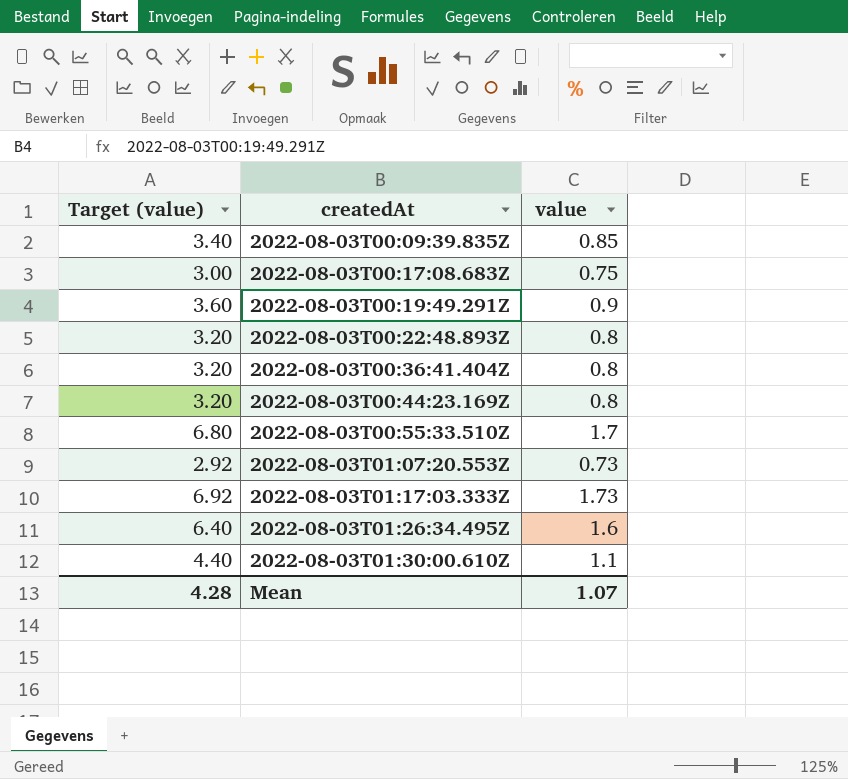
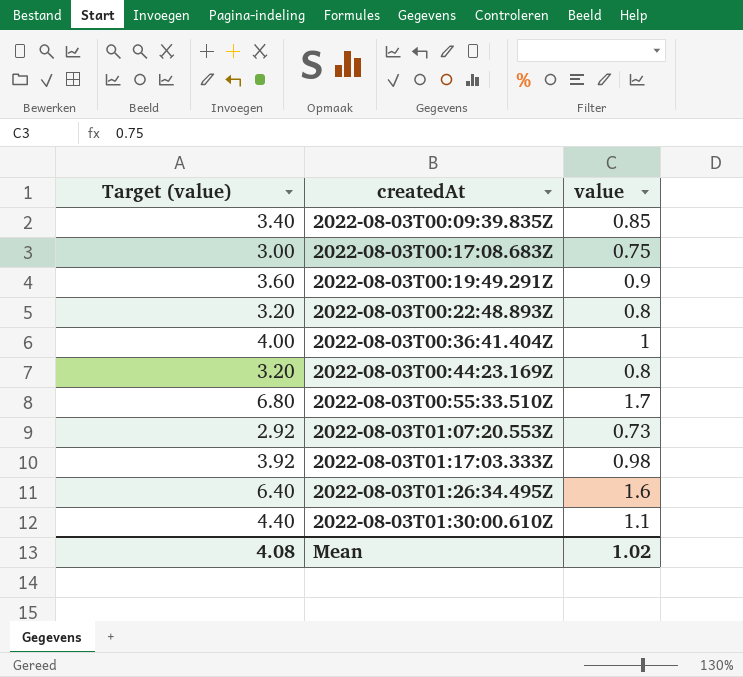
2022-08-03T00:36:41.404Z | Target (value): 3.20 -> 4.00
2022-08-03T00:36:41.404Z | value: 0.8 -> 1
2022-08-03T01:17:03.333Z | Target (value): 6.92 -> 3.92
2022-08-03T01:17:03.333Z | value: 1.73 -> 0.98
Mean | Target (value): 4.28 -> 4.08
Mean | value: 1.07 -> 1.02

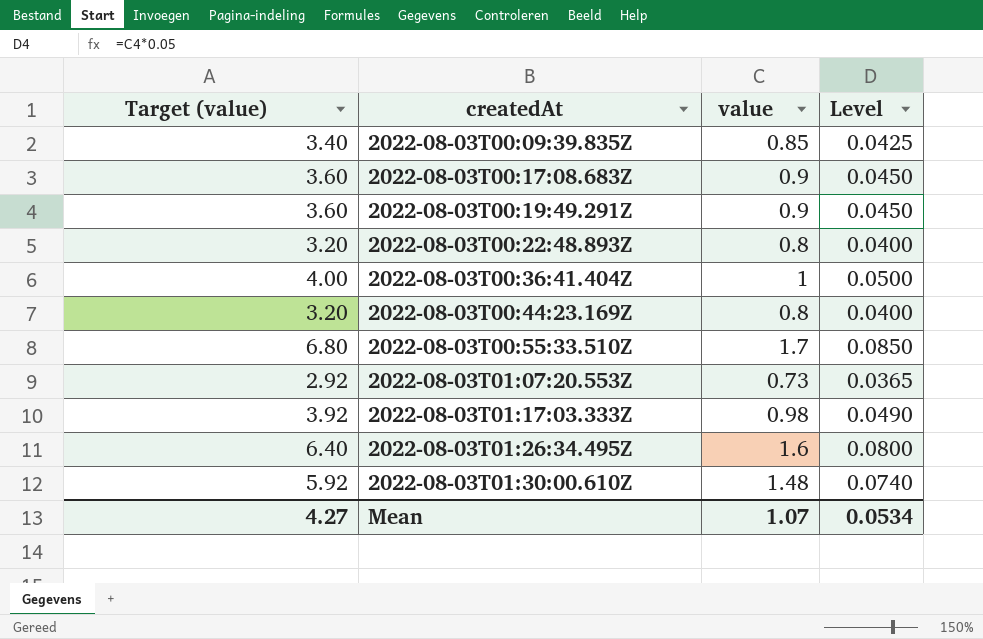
column Level | formula: none -> [value] * 0.05
2022-08-03T00:17:08.683Z | Target (value): 3.00 -> 3.60
2022-08-03T00:17:08.683Z | value: 0.75 -> 0.9
2022-08-03T01:30:00.610Z | Target (value): 4.40 -> 5.92
2022-08-03T01:30:00.610Z | value: 1.1 -> 1.48
Mean | Target (value): 4.08 -> 4.27
Mean | value: 1.02 -> 1.07

